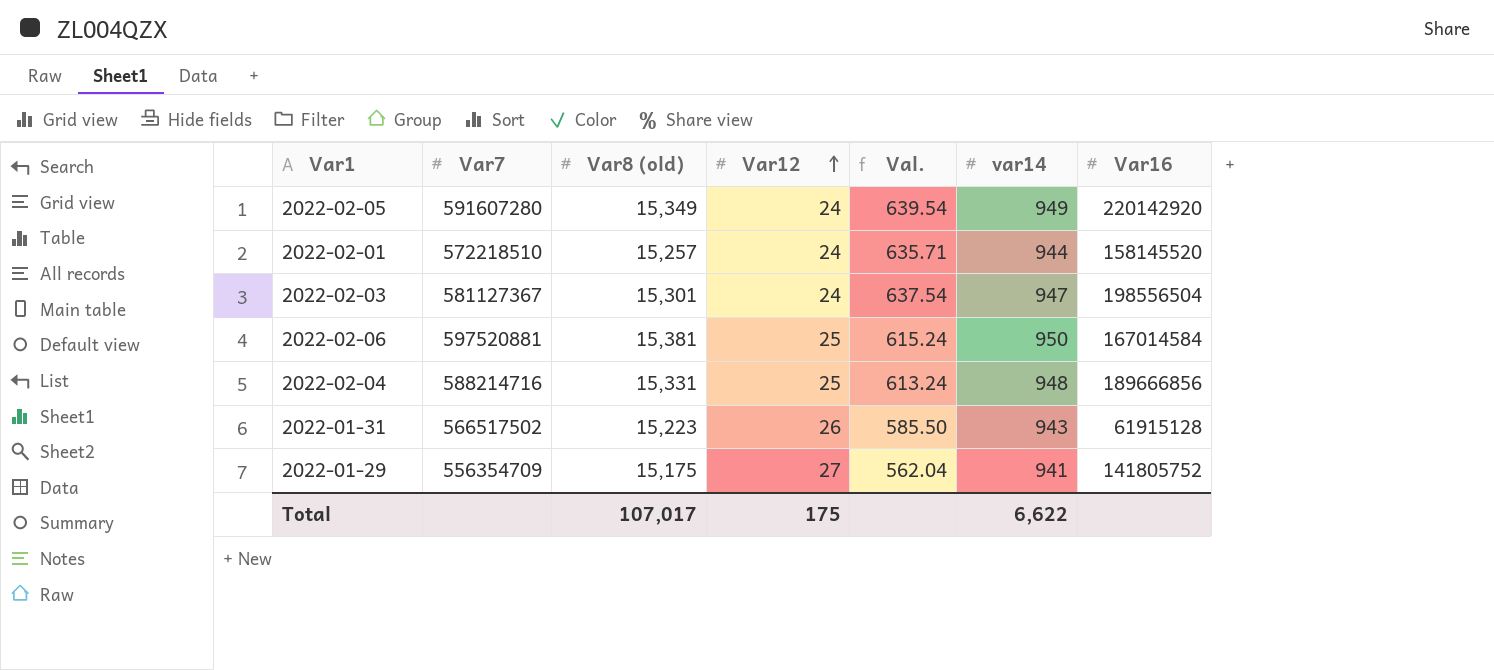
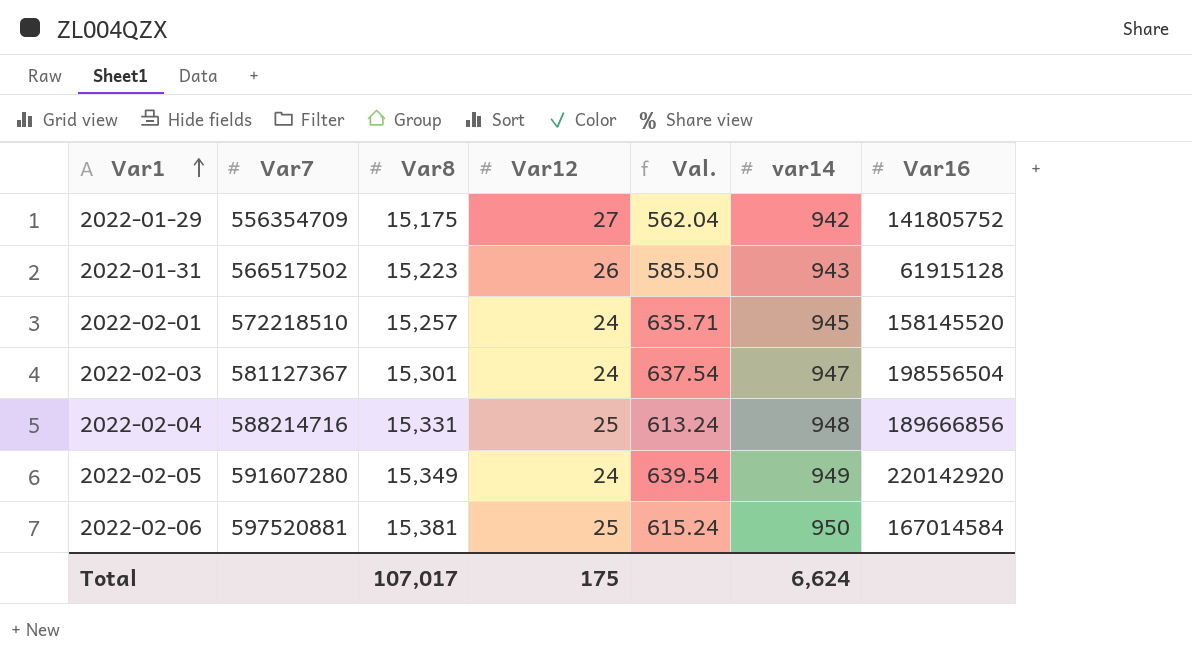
row order: Var12 ascending -> Var1 ascending
column name: Var8 (old) -> Var8
2022-01-29 | var14: 941 -> 942
2022-02-01 | var14: 944 -> 945
Total | var14: 6,622 -> 6,624

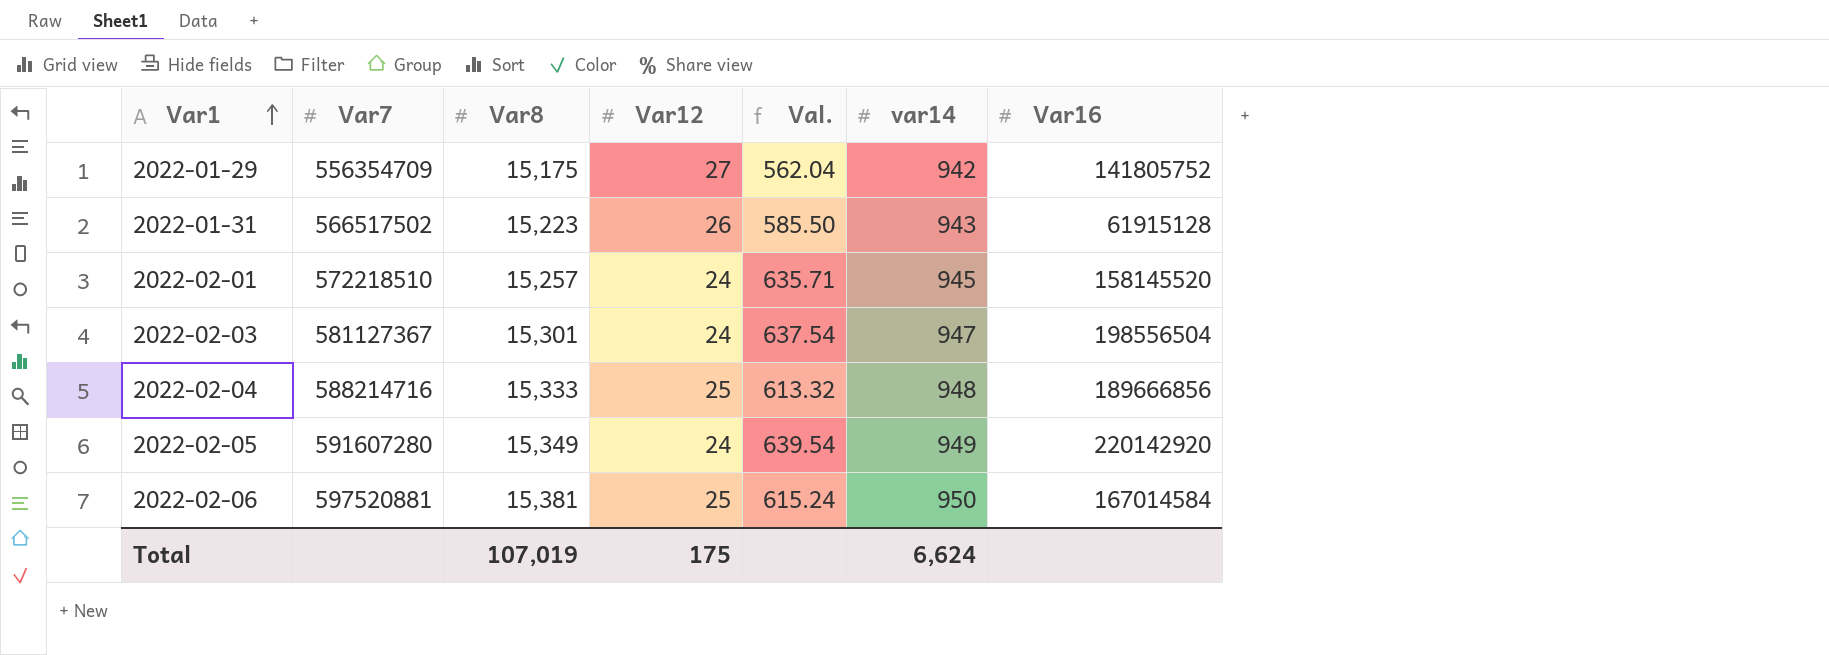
2022-02-04 | Var8: 15,331 -> 15,333
2022-02-04 | Val.: 613.24 -> 613.32
Total | Var8: 107,017 -> 107,019

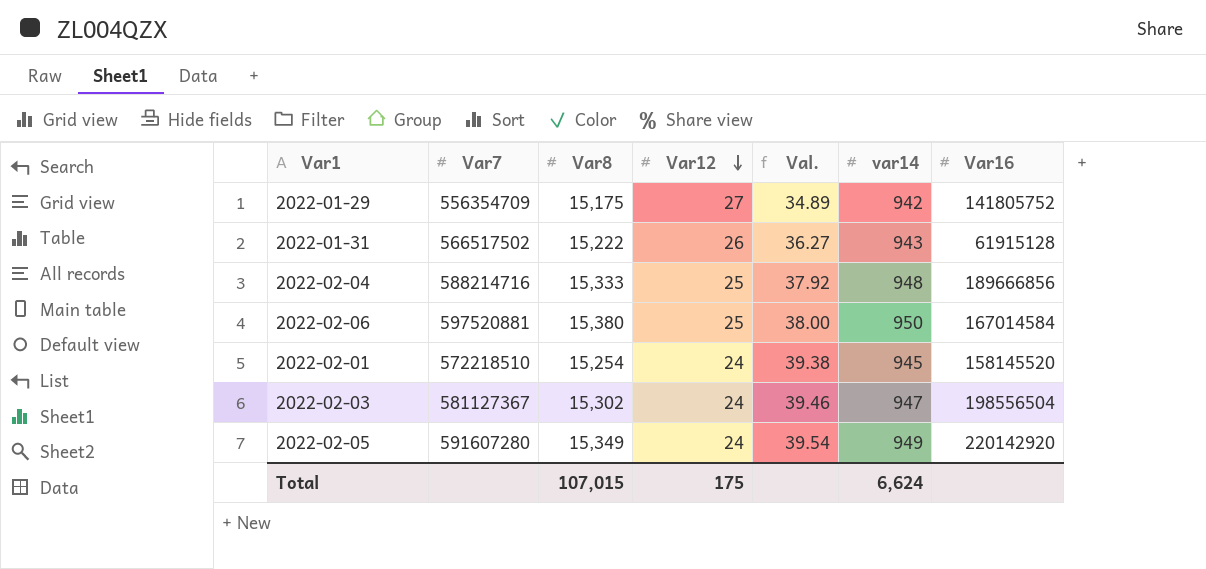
row order: Var1 ascending -> Var12 descending
column Val. | formula: [Var8] / [Var12] -> [var14] / [Var12]
2022-01-31 | Var8: 15,223 -> 15,222
2022-02-06 | Var8: 15,381 -> 15,380
2022-02-01 | Var8: 15,257 -> 15,254
2022-02-03 | Var8: 15,301 -> 15,302
Total | Var8: 107,019 -> 107,015

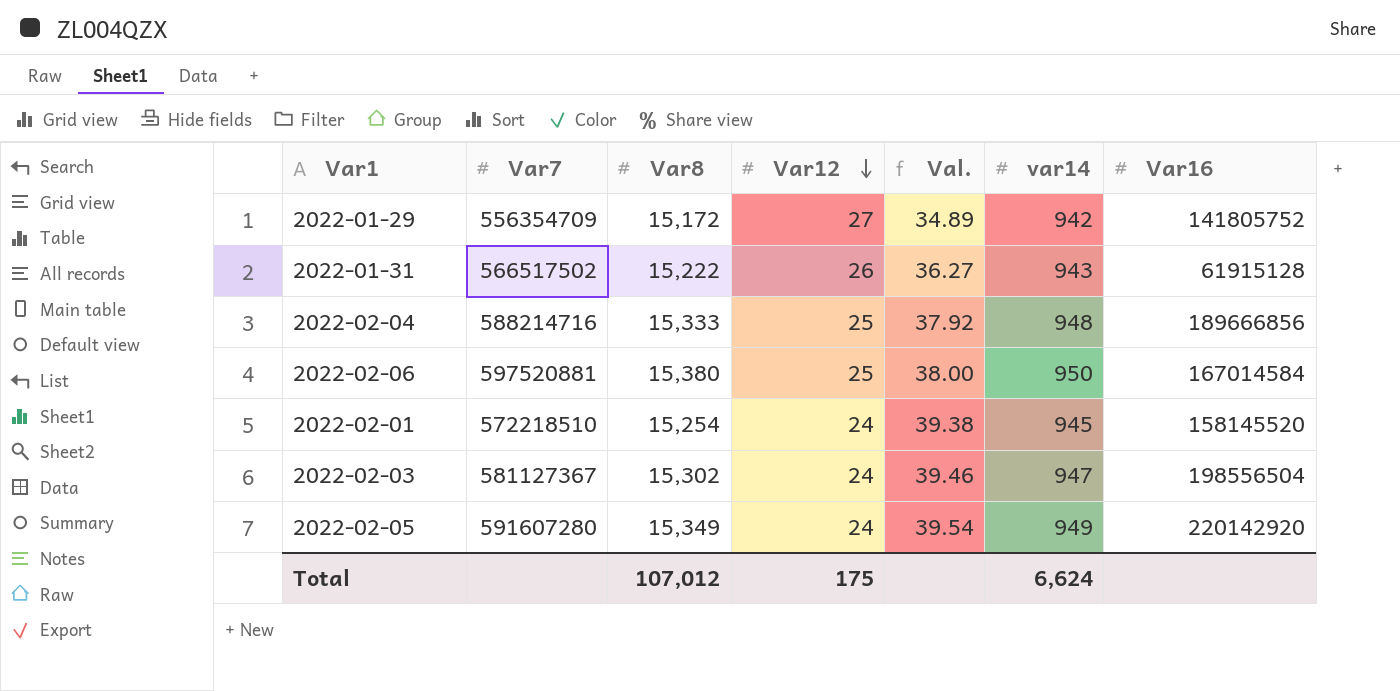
2022-01-29 | Var8: 15,175 -> 15,172
Total | Var8: 107,015 -> 107,012

